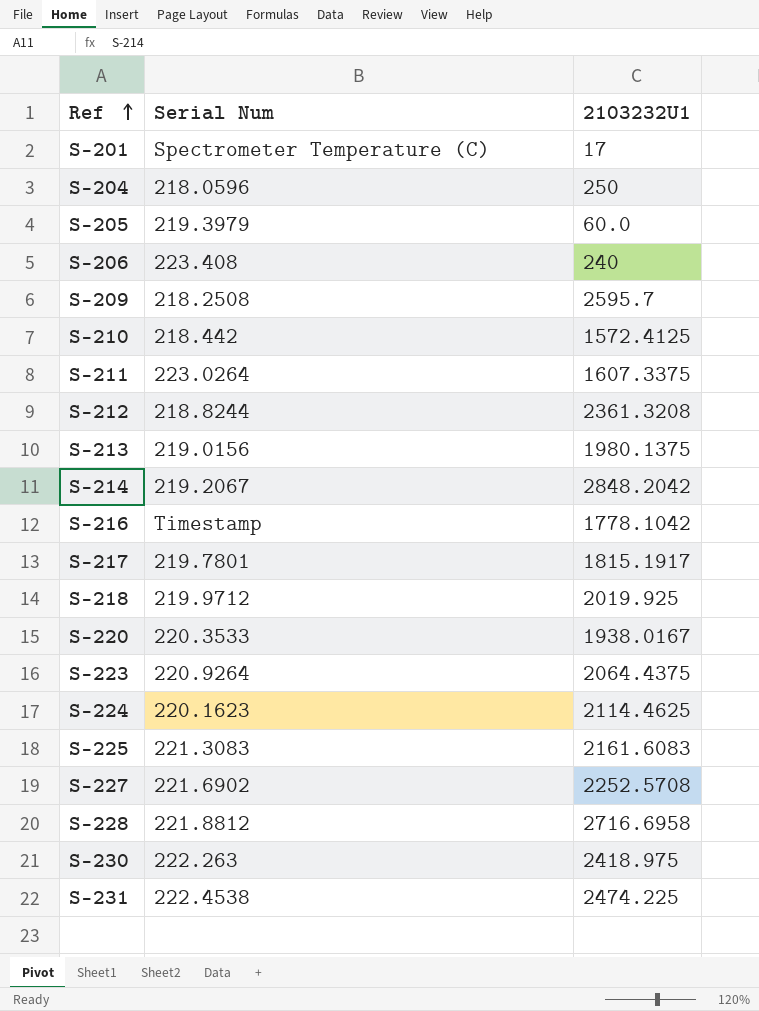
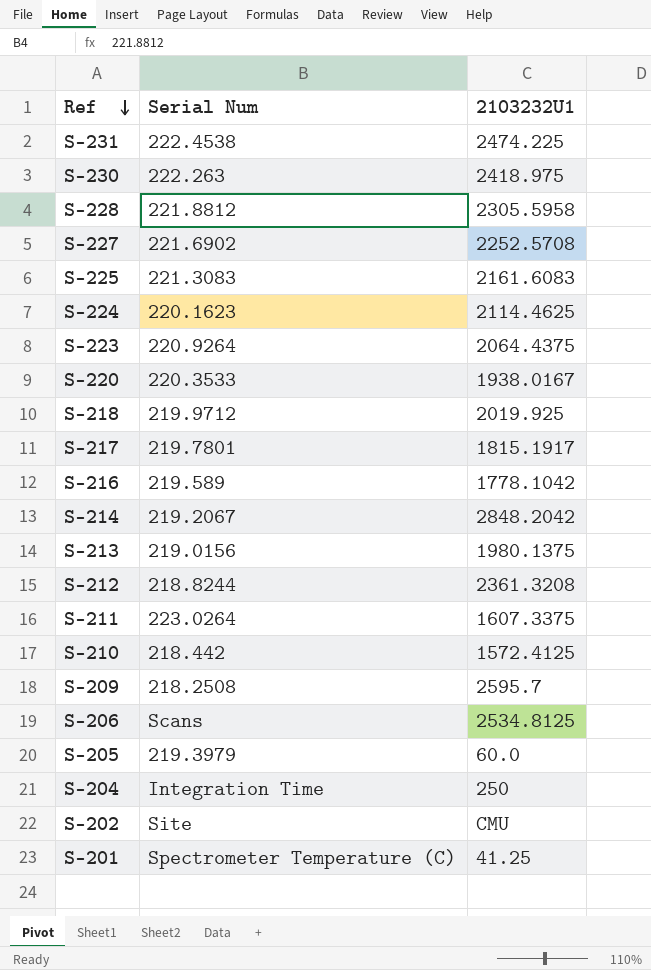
row order: Ref ascending -> Ref descending
S-228 | 2103232U1: 2716.6958 -> 2305.5958
S-216 | Serial Num: Timestamp -> 219.589
S-206 | Serial Num: 223.408 -> Scans
S-206 | 2103232U1: 240 -> 2534.8125
S-204 | Serial Num: 218.0596 -> Integration Time
row S-202: none -> Site | CMU
S-201 | 2103232U1: 17 -> 41.25

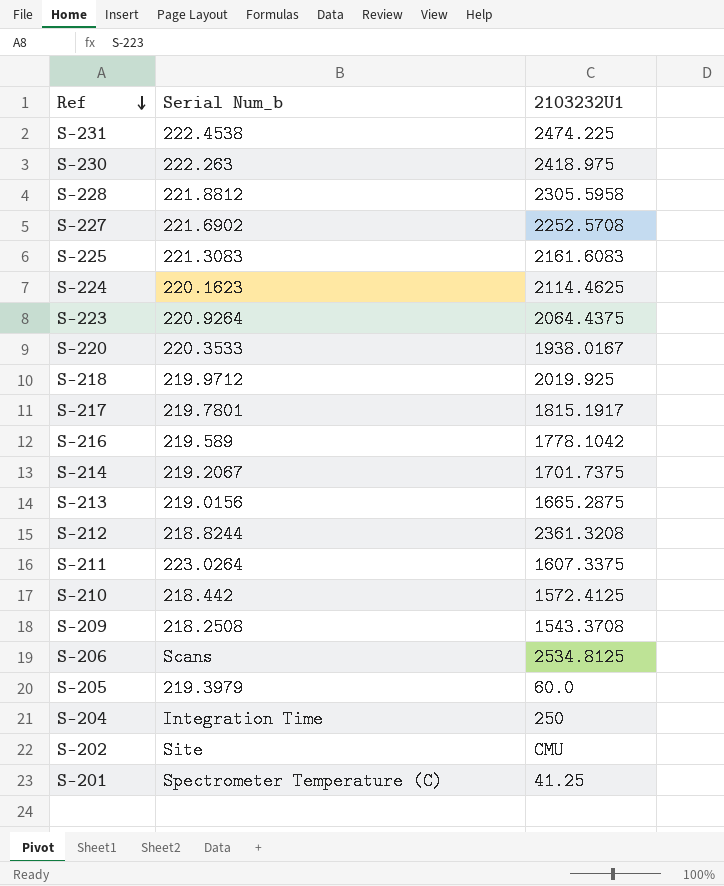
column name: Serial Num -> Serial Num_b
S-214 | 2103232U1: 2848.2042 -> 1701.7375
S-213 | 2103232U1: 1980.1375 -> 1665.2875
S-209 | 2103232U1: 2595.7 -> 1543.3708

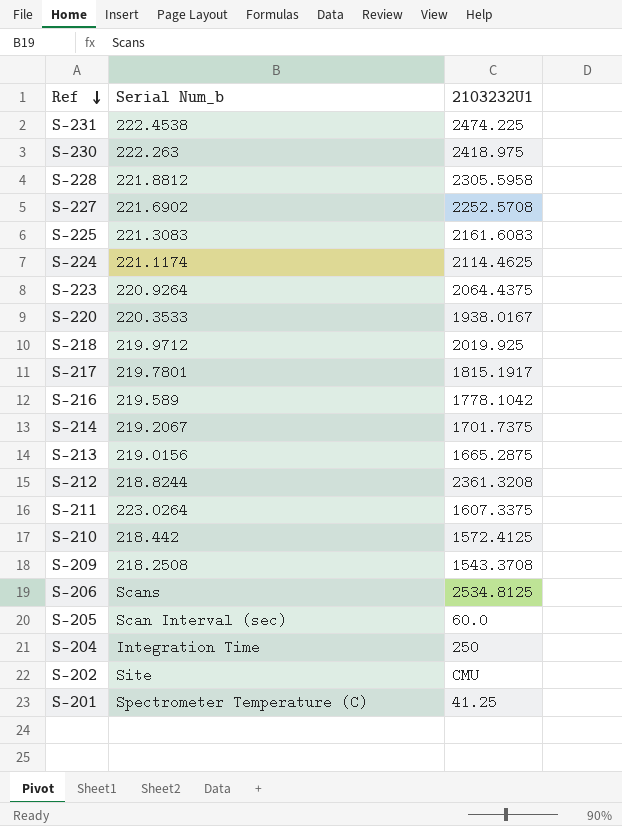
S-224 | Serial Num_b: 220.1623 -> 221.1174
S-205 | Serial Num_b: 219.3979 -> Scan Interval (sec)

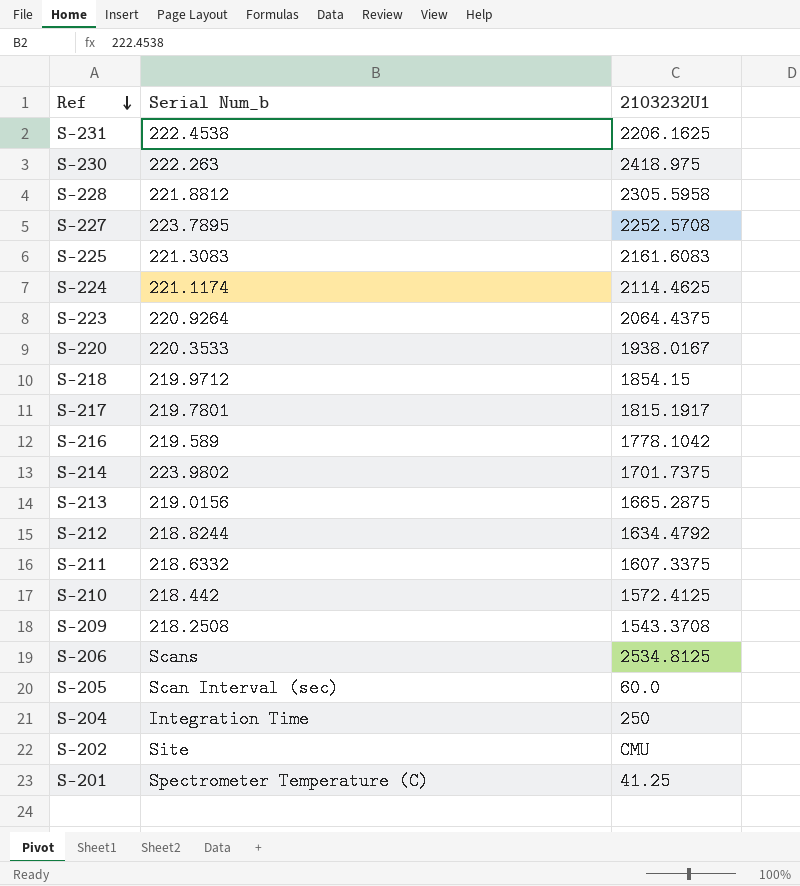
S-231 | 2103232U1: 2474.225 -> 2206.1625
S-227 | Serial Num_b: 221.6902 -> 223.7895
S-218 | 2103232U1: 2019.925 -> 1854.15
S-214 | Serial Num_b: 219.2067 -> 223.9802
S-212 | 2103232U1: 2361.3208 -> 1634.4792
S-211 | Serial Num_b: 223.0264 -> 218.6332

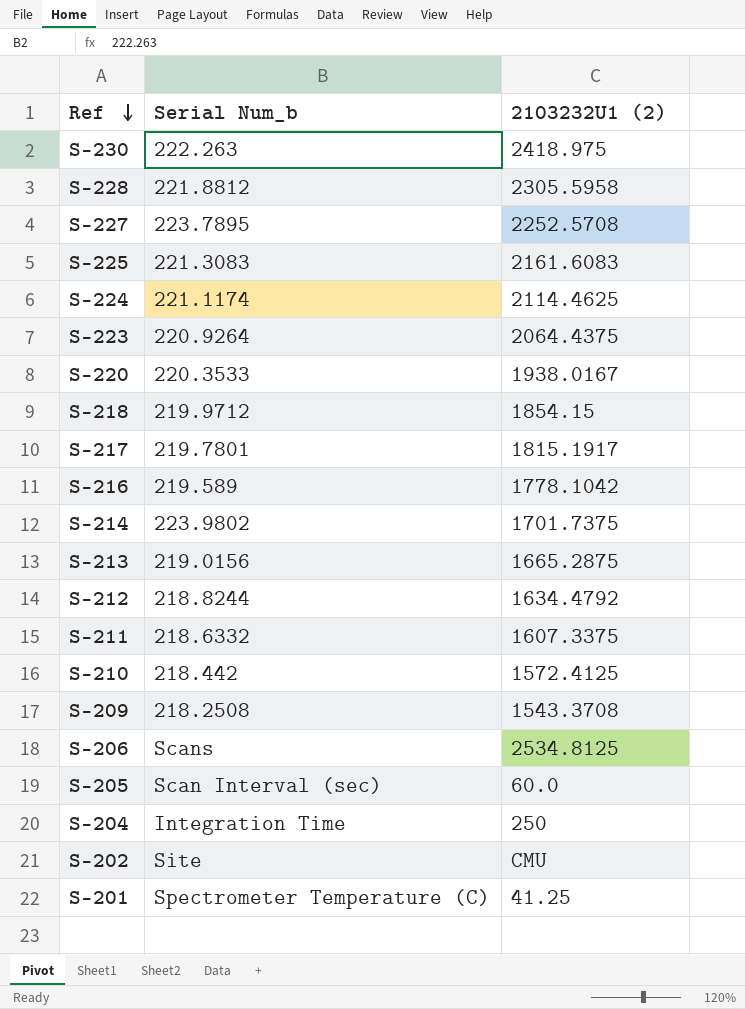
column name: 2103232U1 -> 2103232U1 (2)
row S-231: 222.4538 | 2206.1625 -> none

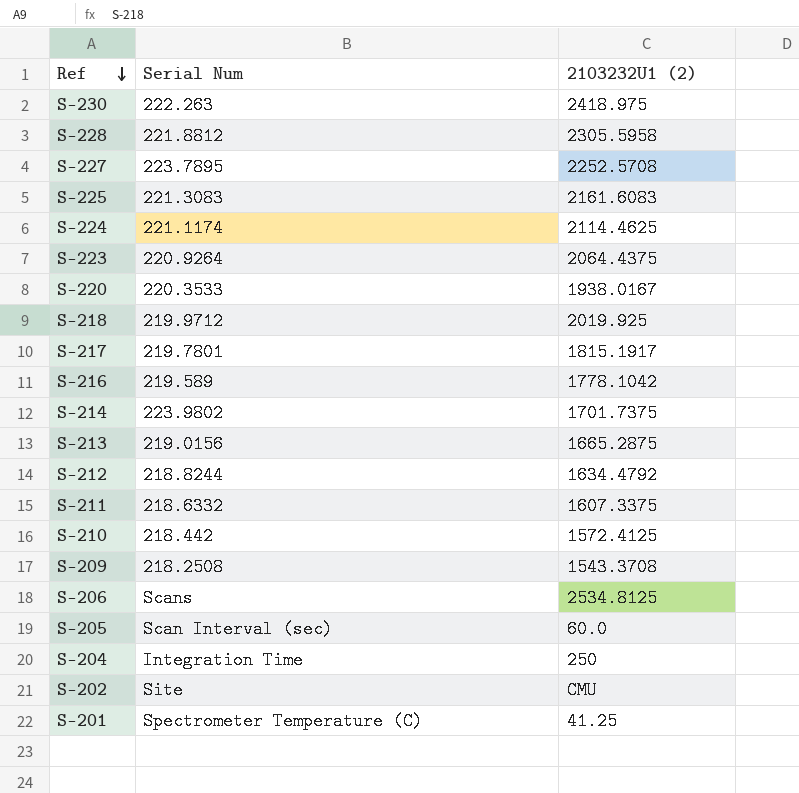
column name: Serial Num_b -> Serial Num
S-218 | 2103232U1 (2): 1854.15 -> 2019.925

